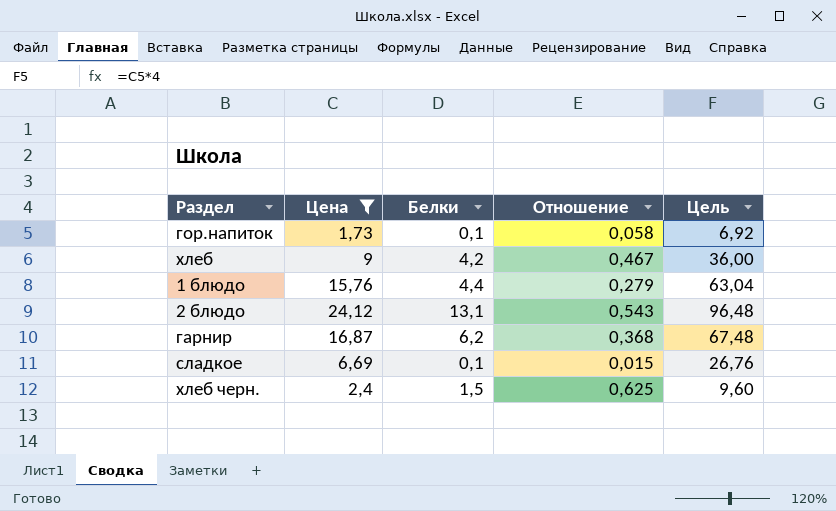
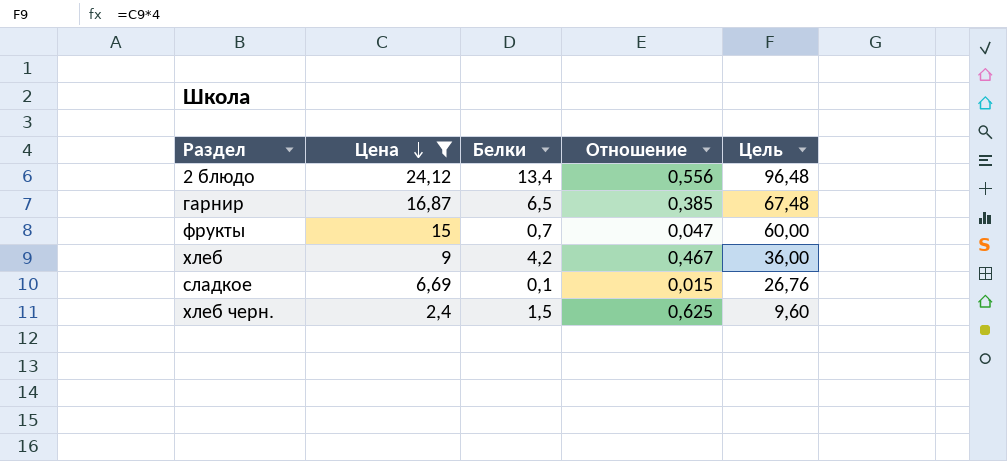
row order: none -> Цена descending
row гор.напиток: 1,73 | 0,1 | 0,058 | 6,92 -> none
row 1 блюдо: 15,76 | 4,4 | 0,279 | 63,04 -> none
2 блюдо | Белки: 13,1 -> 13,4
2 блюдо | Отношение: 0,543 -> 0,556
гарнир | Белки: 6,2 -> 6,5
гарнир | Отношение: 0,368 -> 0,385
row фрукты: none -> 15 | 0,7 | 0,047 | 60,00

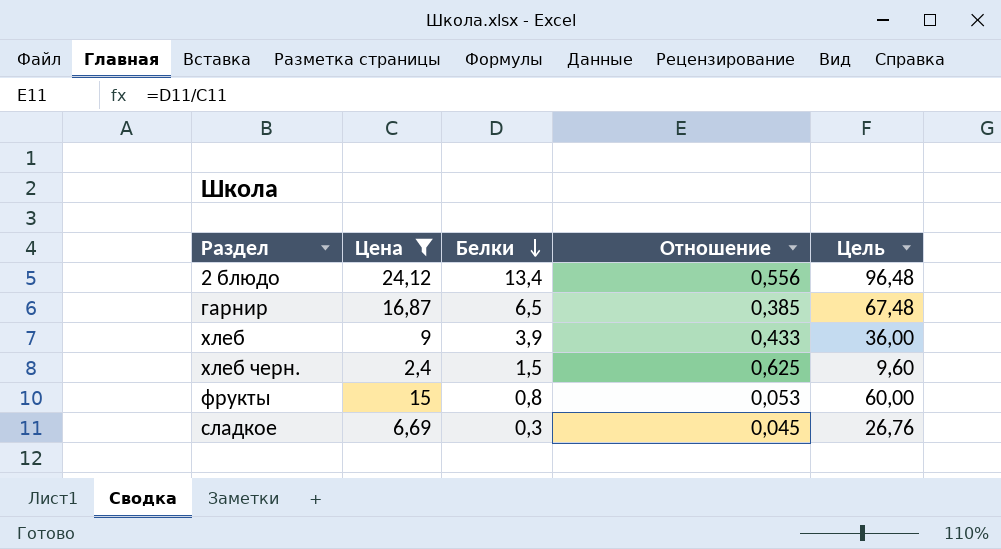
row order: Цена descending -> Белки descending
хлеб | Белки: 4,2 -> 3,9
хлеб | Отношение: 0,467 -> 0,433
фрукты | Белки: 0,7 -> 0,8
фрукты | Отношение: 0,047 -> 0,053
сладкое | Белки: 0,1 -> 0,3
сладкое | Отношение: 0,015 -> 0,045

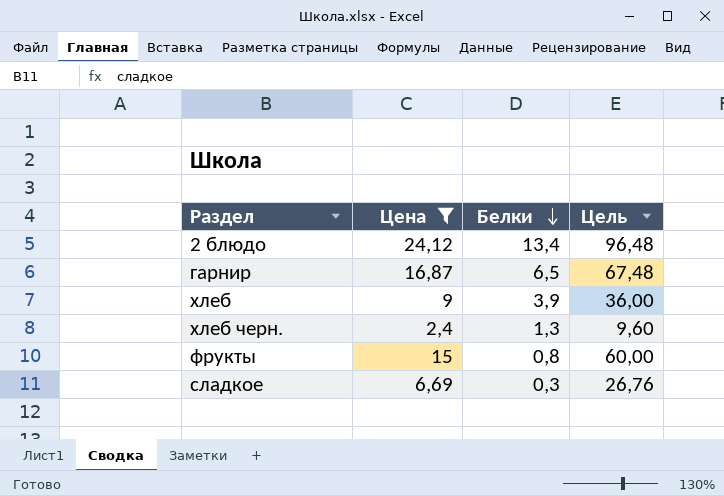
column Отношение | formula: [Белки] / [Цена] -> none
хлеб черн. | Белки: 1,5 -> 1,3

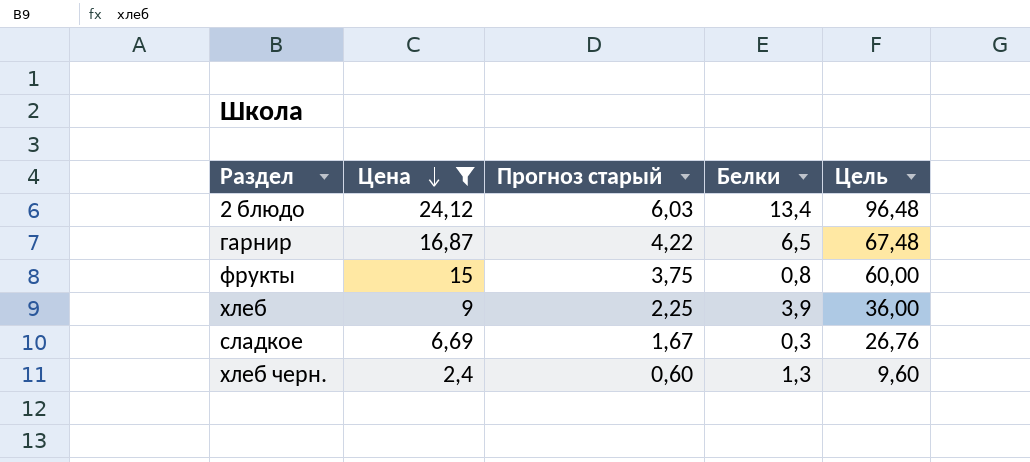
row order: Белки descending -> Цена descending
column Прогноз старый | formula: none -> [Цена] * 0,25

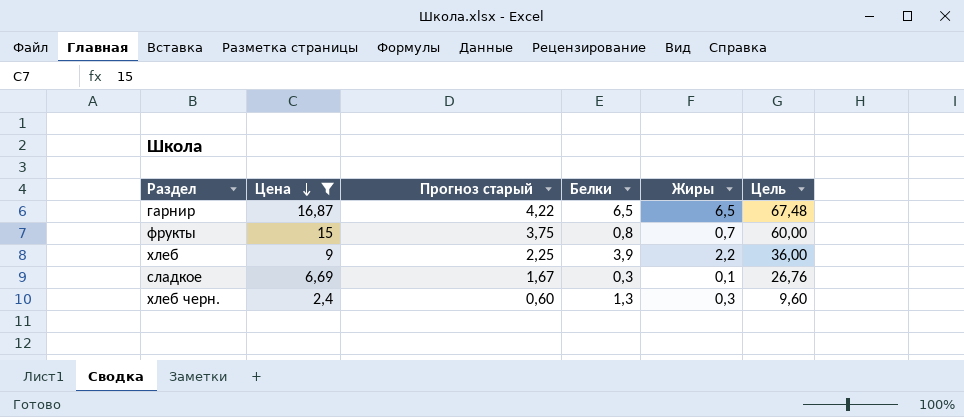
column Жиры | position: none -> 5
row 2 блюдо: 24,12 | 6,03 | 13,4 | 96,48 -> none

